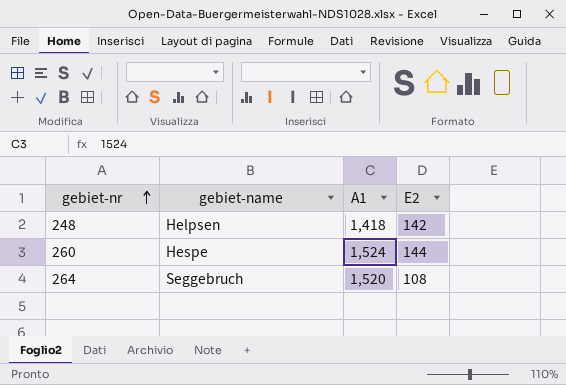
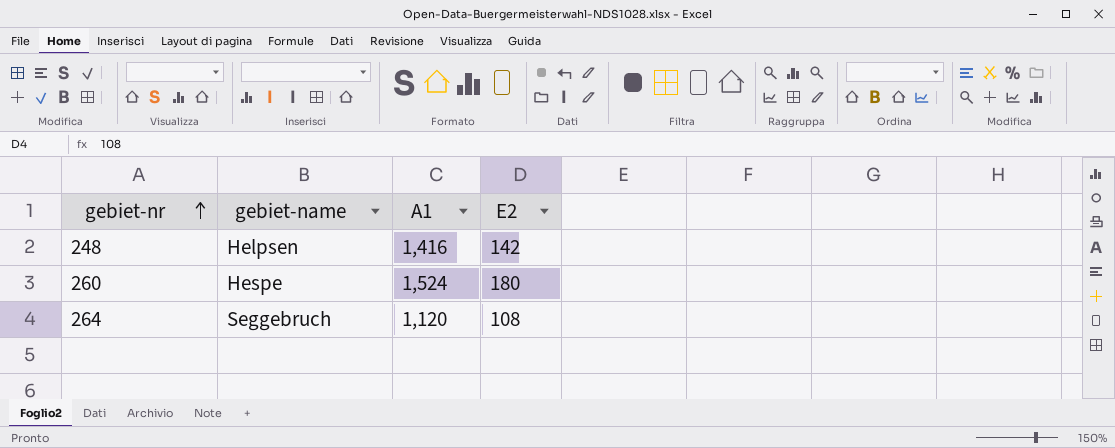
248 | A1: 1,418 -> 1,416
260 | E2: 144 -> 180
264 | A1: 1,520 -> 1,120

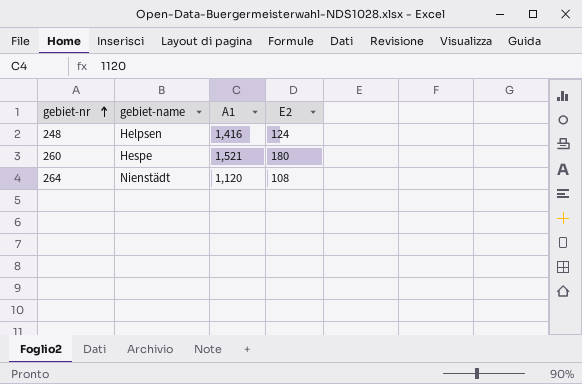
248 | E2: 142 -> 124
260 | A1: 1,524 -> 1,521
264 | gebiet-name: Seggebruch -> Nienstädt

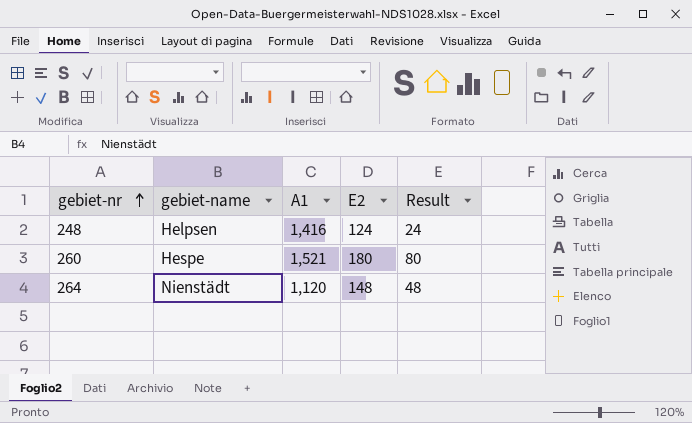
column Result | formula: none -> [E2] - 100
264 | E2: 108 -> 148

